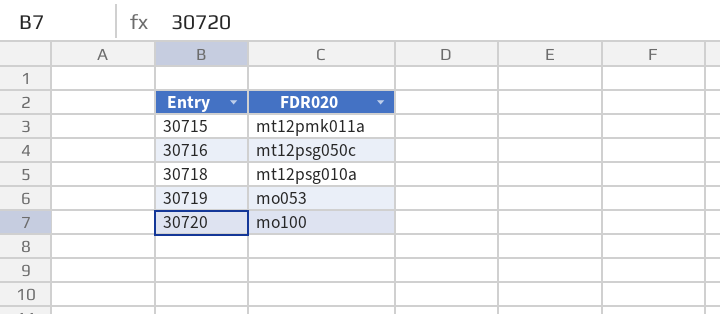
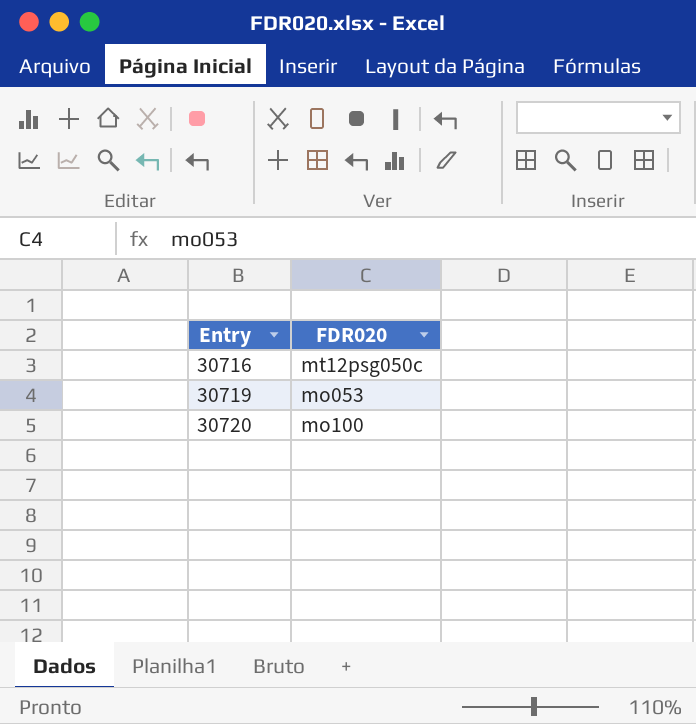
row 30715: mt12pmk011a -> none
row 30718: mt12psg010a -> none

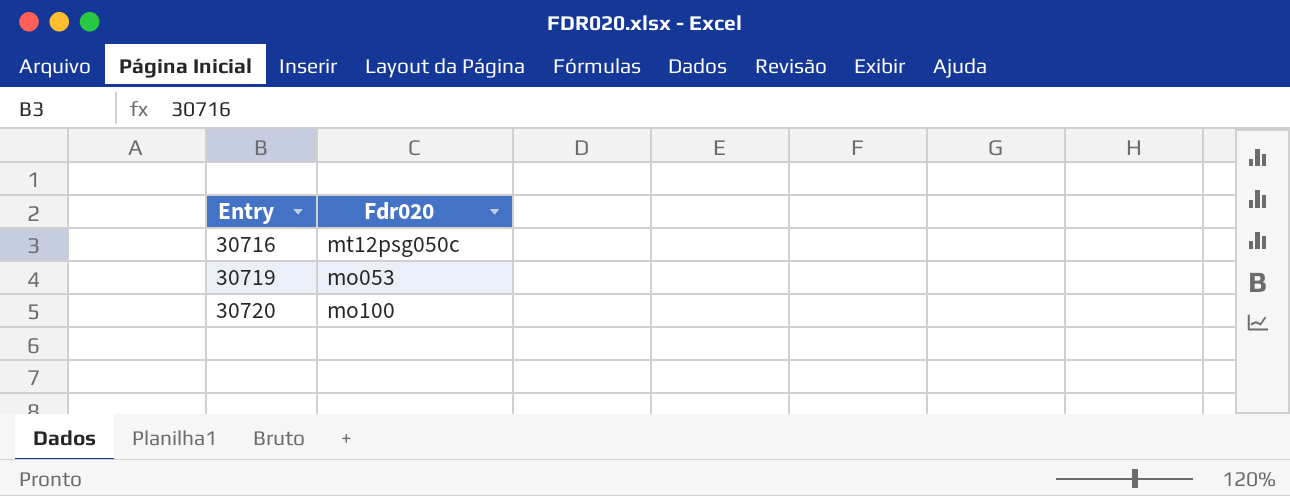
column name: FDR020 -> Fdr020

